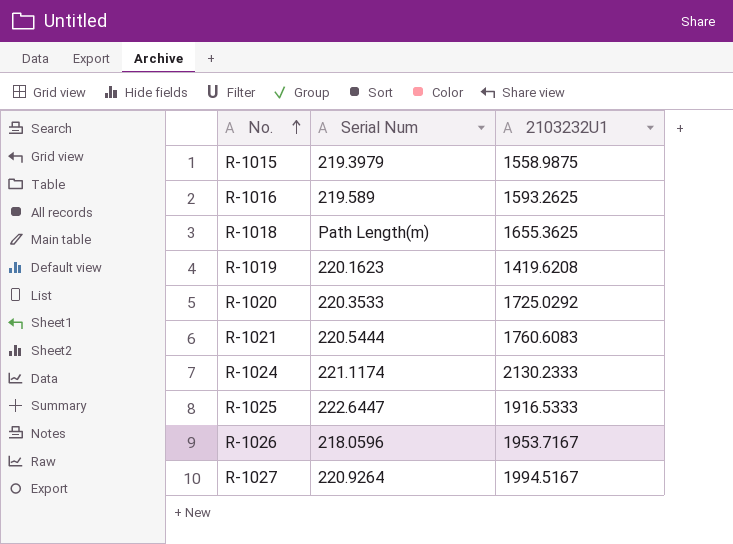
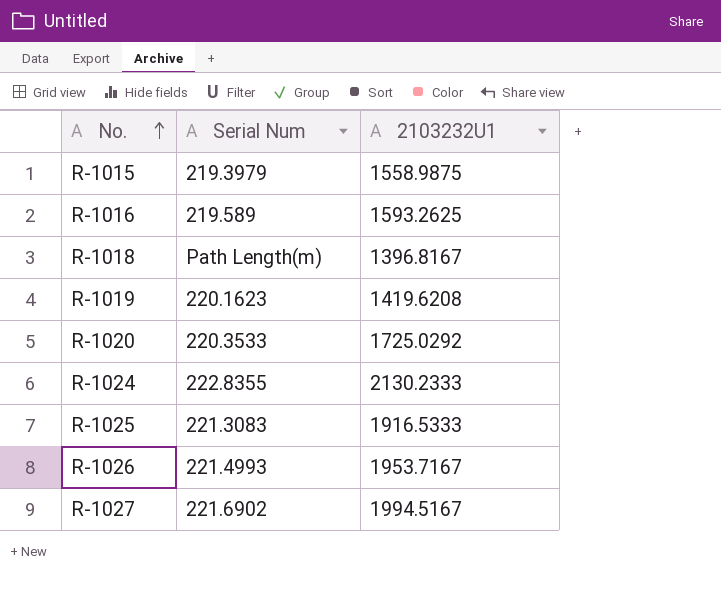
row R-1021: 220.5444 | 1760.6083 -> none
R-1018 | 2103232U1: 1655.3625 -> 1396.8167
R-1024 | Serial Num: 221.1174 -> 222.8355
R-1025 | Serial Num: 222.6447 -> 221.3083
R-1026 | Serial Num: 218.0596 -> 221.4993
R-1027 | Serial Num: 220.9264 -> 221.6902

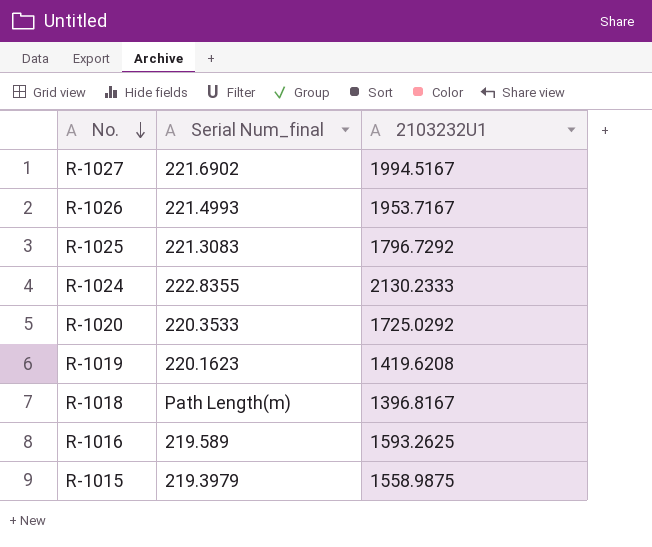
row order: No. ascending -> No. descending
column name: Serial Num -> Serial Num_final
R-1025 | 2103232U1: 1916.5333 -> 1796.7292

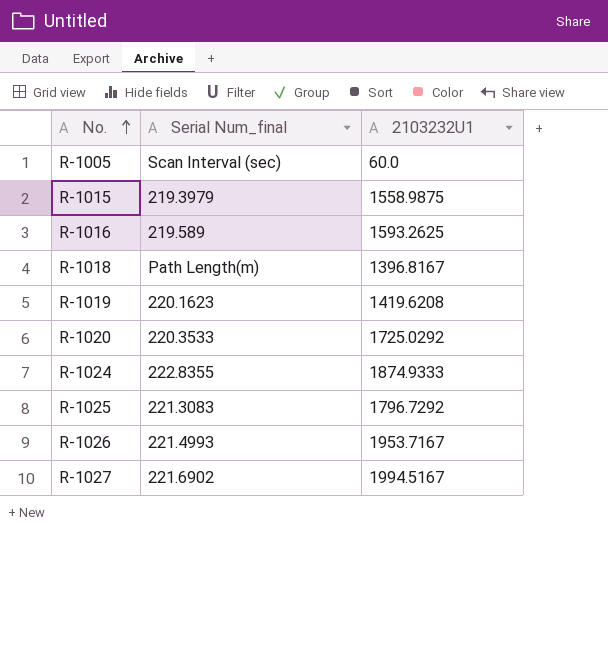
row order: No. descending -> No. ascending
row R-1005: none -> Scan Interval (sec) | 60.0
R-1024 | 2103232U1: 2130.2333 -> 1874.9333

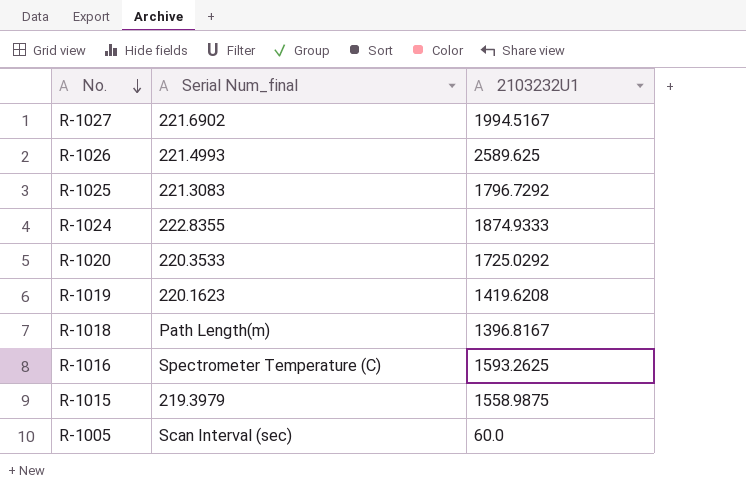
row order: No. ascending -> No. descending
R-1026 | 2103232U1: 1953.7167 -> 2589.625
R-1016 | Serial Num_final: 219.589 -> Spectrometer Temperature (C)

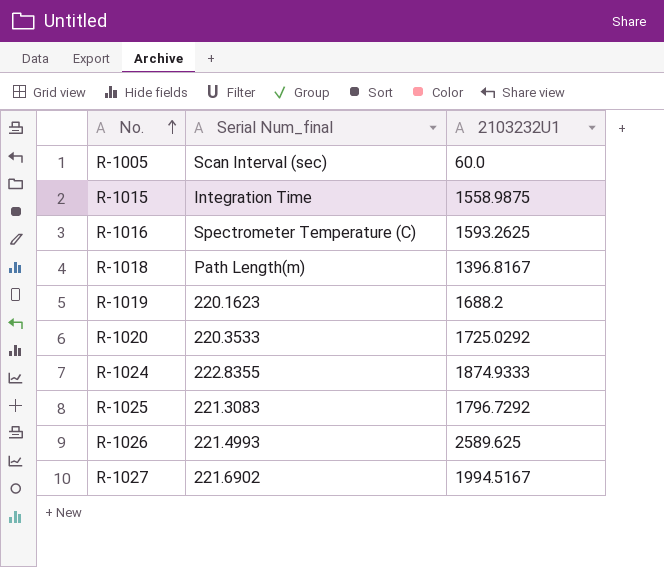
row order: No. descending -> No. ascending
R-1015 | Serial Num_final: 219.3979 -> Integration Time
R-1019 | 2103232U1: 1419.6208 -> 1688.2

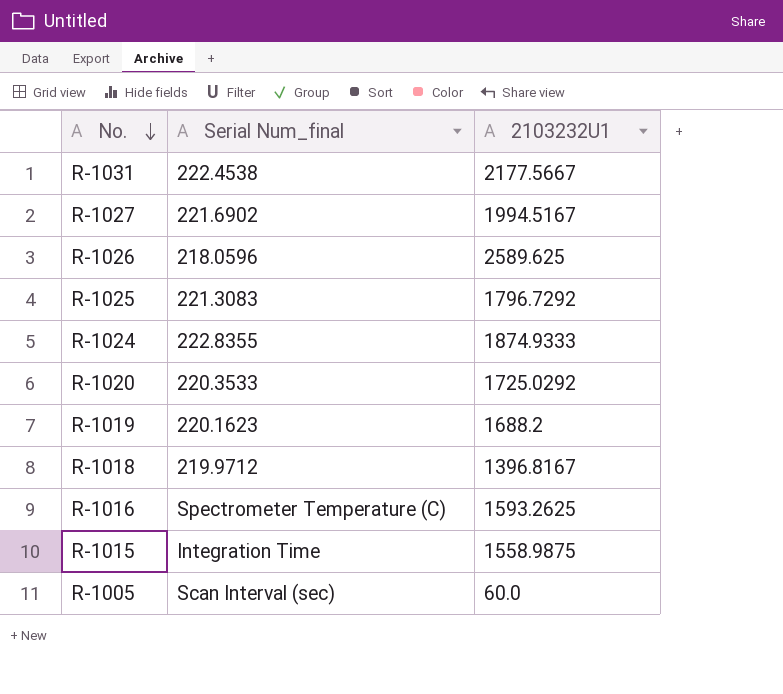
row order: No. ascending -> No. descending
row R-1031: none -> 222.4538 | 2177.5667
R-1026 | Serial Num_final: 221.4993 -> 218.0596
R-1018 | Serial Num_final: Path Length(m) -> 219.9712

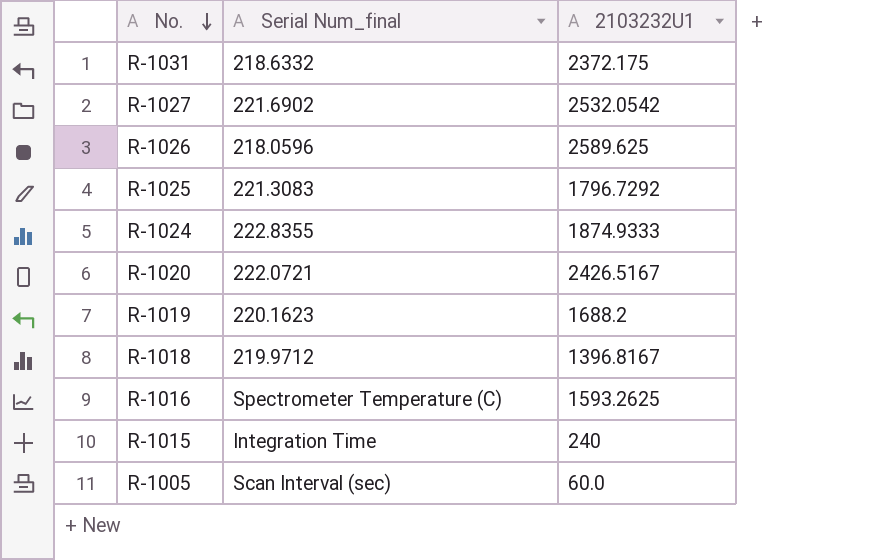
R-1031 | Serial Num_final: 222.4538 -> 218.6332
R-1031 | 2103232U1: 2177.5667 -> 2372.175
R-1027 | 2103232U1: 1994.5167 -> 2532.0542
R-1020 | Serial Num_final: 220.3533 -> 222.0721
R-1020 | 2103232U1: 1725.0292 -> 2426.5167
R-1015 | 2103232U1: 1558.9875 -> 240

